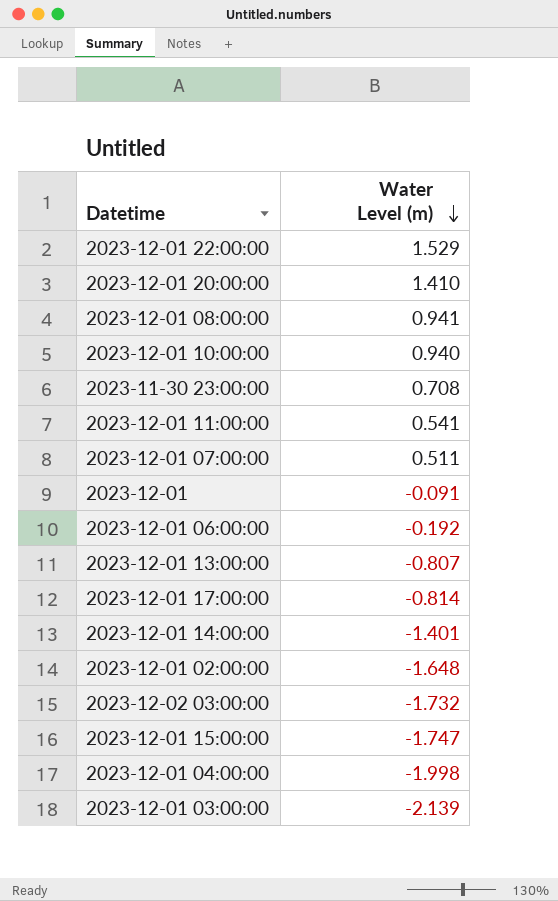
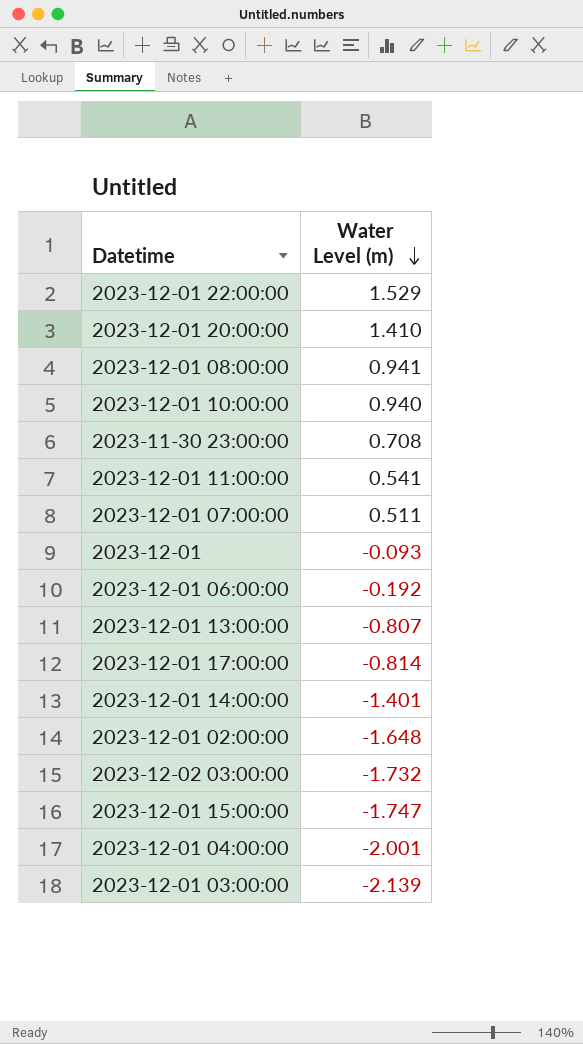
2023-12-01 | Water Level (m): -0.091 -> -0.093
2023-12-01 04:00:00 | Water Level (m): -1.998 -> -2.001

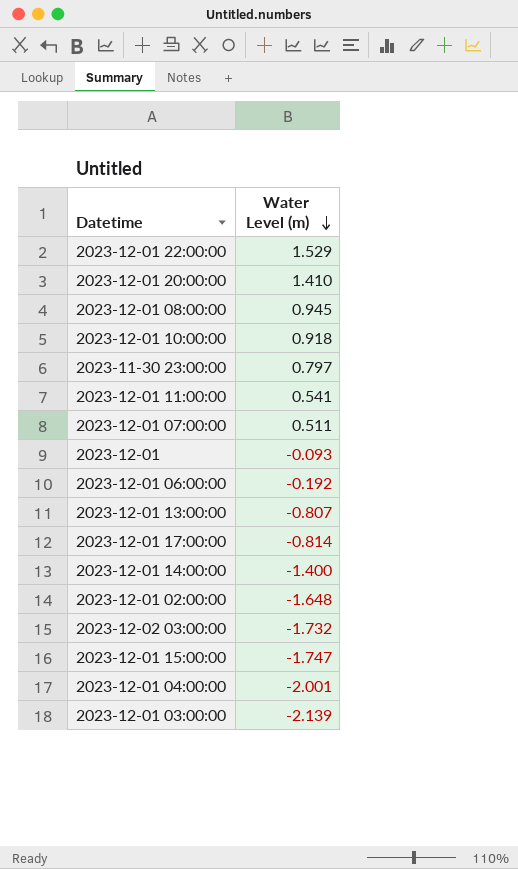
2023-12-01 08:00:00 | Water Level (m): 0.941 -> 0.945
2023-12-01 10:00:00 | Water Level (m): 0.940 -> 0.918
2023-11-30 23:00:00 | Water Level (m): 0.708 -> 0.797
2023-12-01 14:00:00 | Water Level (m): -1.401 -> -1.400

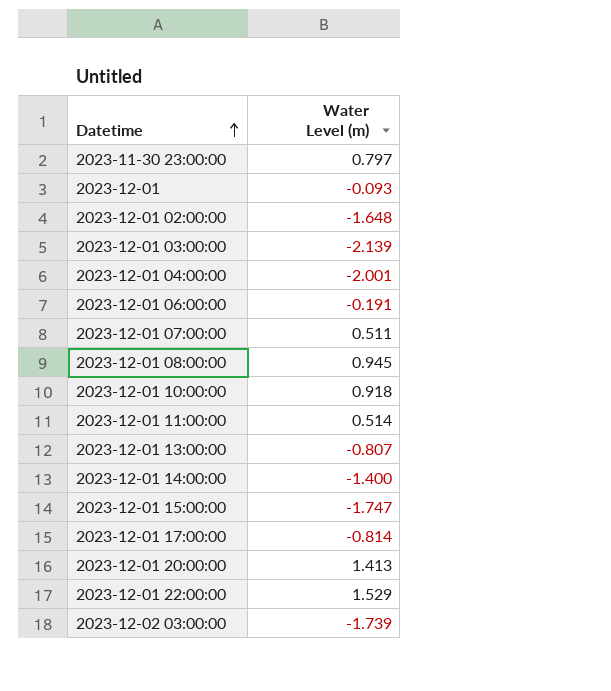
row order: Water Level (m) descending -> Datetime ascending
2023-12-01 06:00:00 | Water Level (m): -0.192 -> -0.191
2023-12-01 11:00:00 | Water Level (m): 0.541 -> 0.514
2023-12-01 20:00:00 | Water Level (m): 1.410 -> 1.413
2023-12-02 03:00:00 | Water Level (m): -1.732 -> -1.739

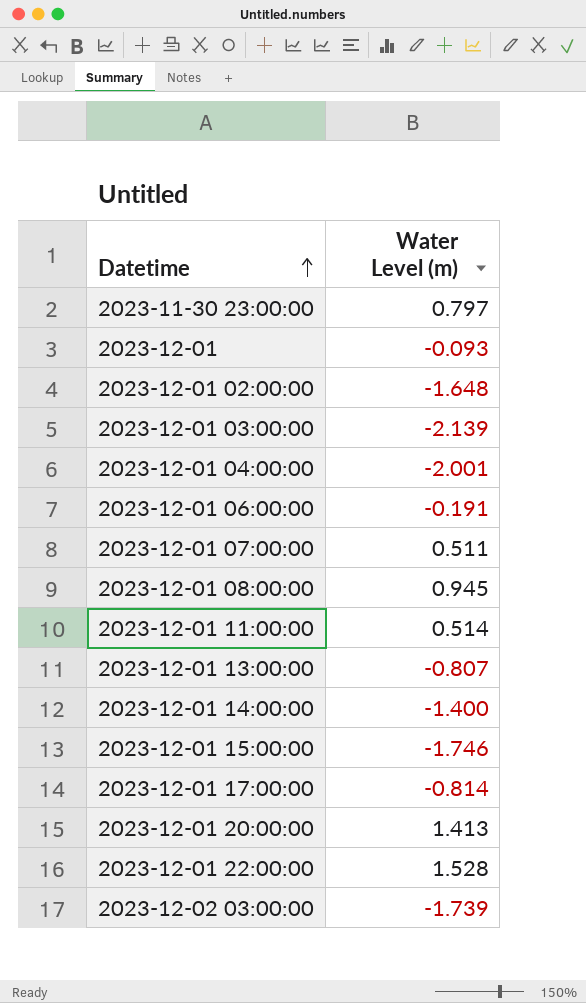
row 2023-12-01 10:00:00: 0.918 -> none
2023-12-01 15:00:00 | Water Level (m): -1.747 -> -1.746
2023-12-01 22:00:00 | Water Level (m): 1.529 -> 1.528

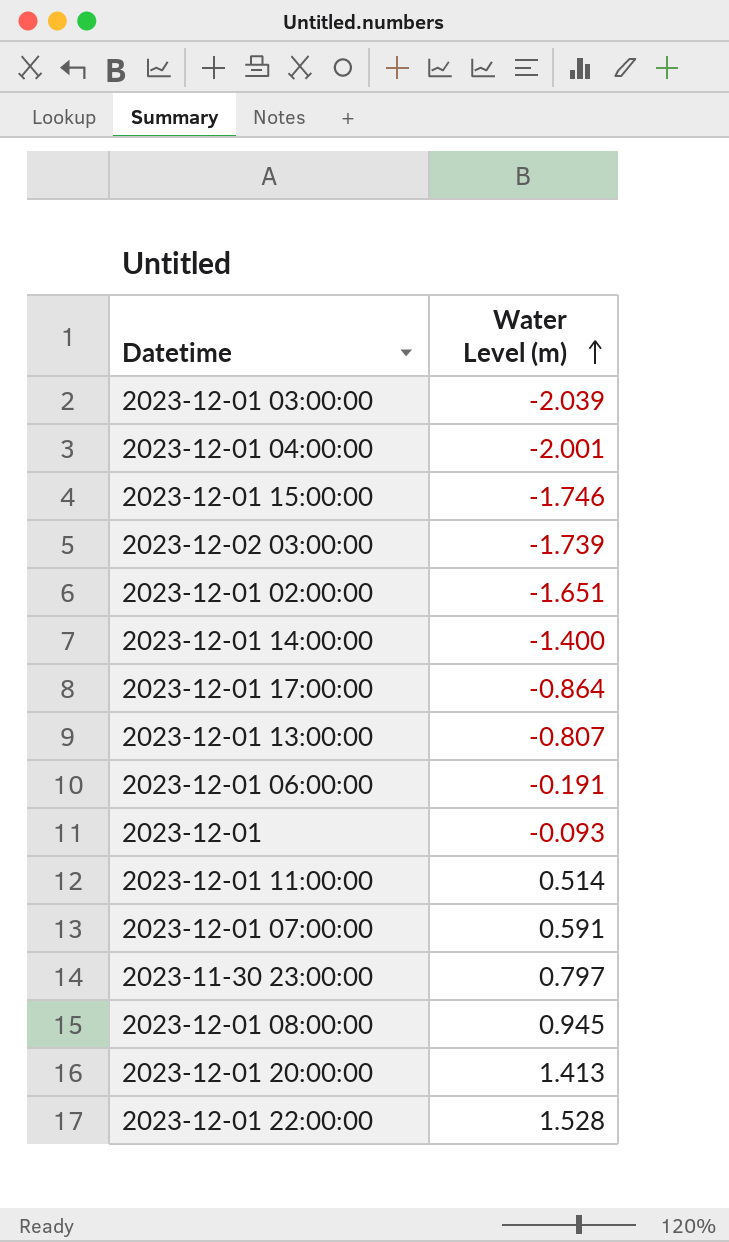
row order: Datetime ascending -> Water Level (m) ascending
2023-12-01 03:00:00 | Water Level (m): -2.139 -> -2.039
2023-12-01 02:00:00 | Water Level (m): -1.648 -> -1.651
2023-12-01 17:00:00 | Water Level (m): -0.814 -> -0.864
2023-12-01 07:00:00 | Water Level (m): 0.511 -> 0.591

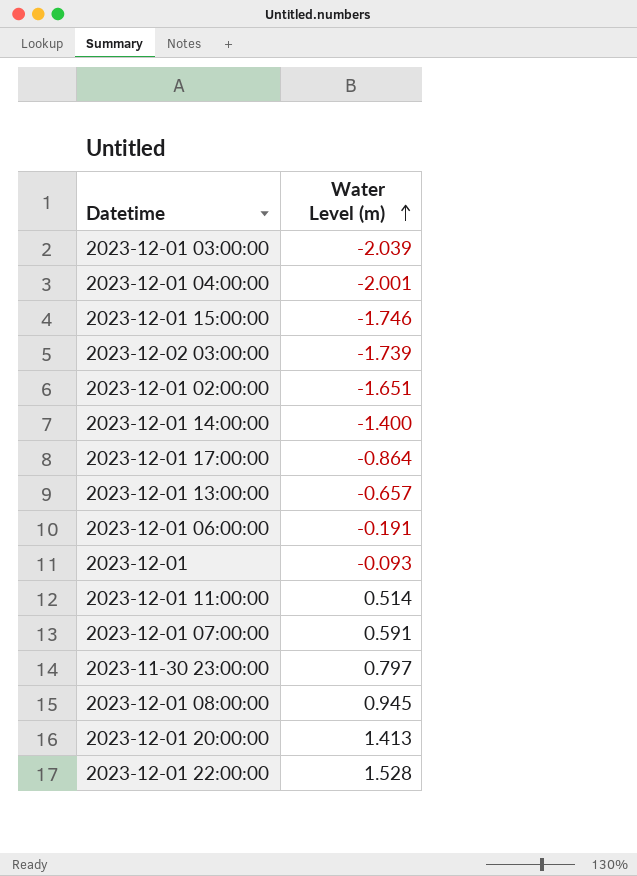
2023-12-01 13:00:00 | Water Level (m): -0.807 -> -0.657

